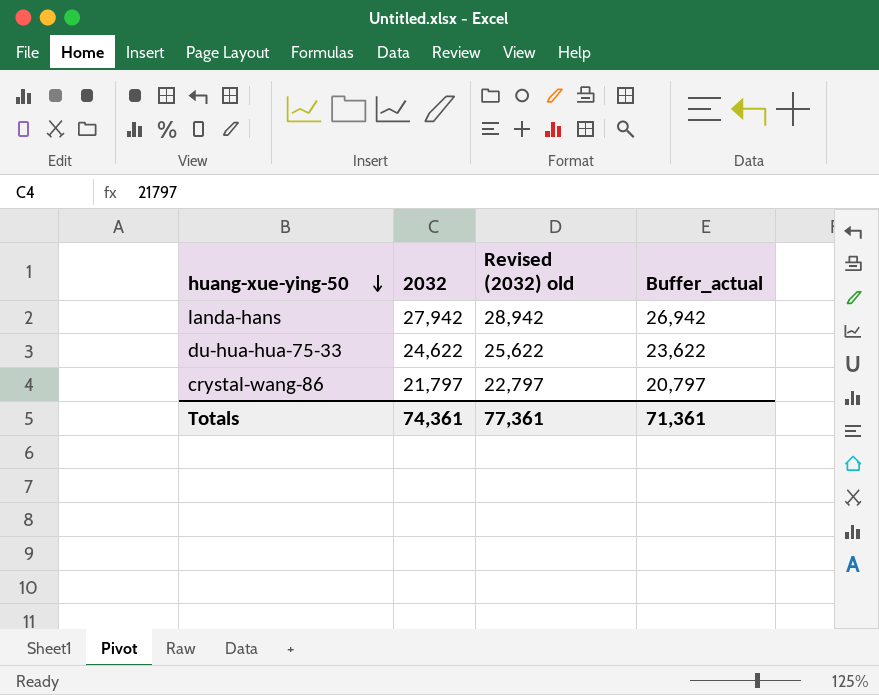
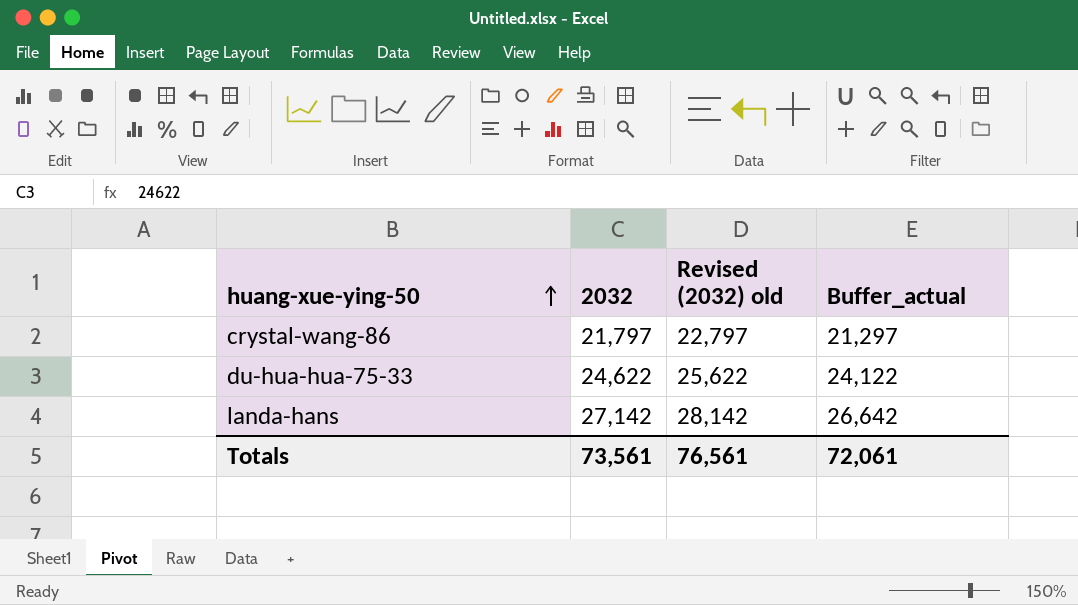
row order: huang-xue-ying-50 descending -> huang-xue-ying-50 ascending
column Buffer_actual | formula: [2032] - 1000 -> [2032] - 500
landa-hans | 2032: 27,942 -> 27,142
landa-hans | Revised (2032) old: 28,942 -> 28,142
Totals | 2032: 74,361 -> 73,561
Totals | Revised (2032) old: 77,361 -> 76,561
Totals | Buffer_actual: 71,361 -> 72,061

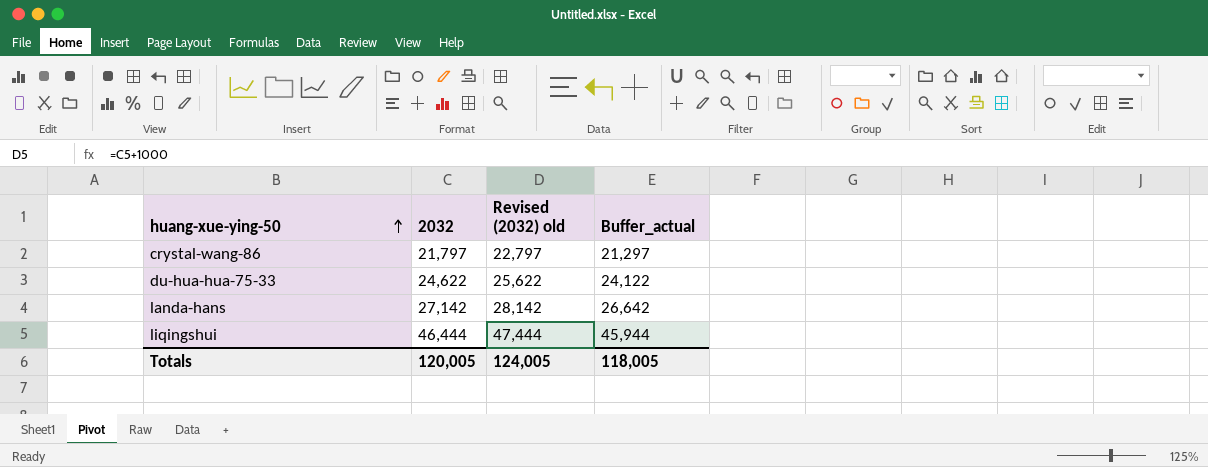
row liqingshui: none -> 46,444 | 47,444 | 45,944
Totals | 2032: 73,561 -> 120,005
Totals | Revised (2032) old: 76,561 -> 124,005
Totals | Buffer_actual: 72,061 -> 118,005

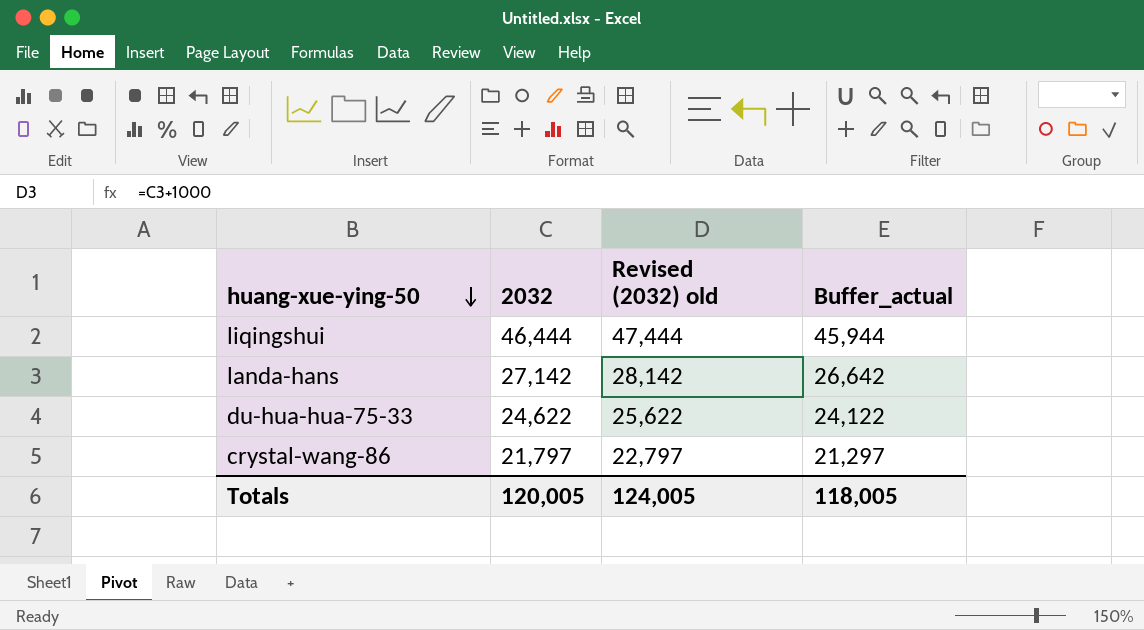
row order: huang-xue-ying-50 ascending -> huang-xue-ying-50 descending

